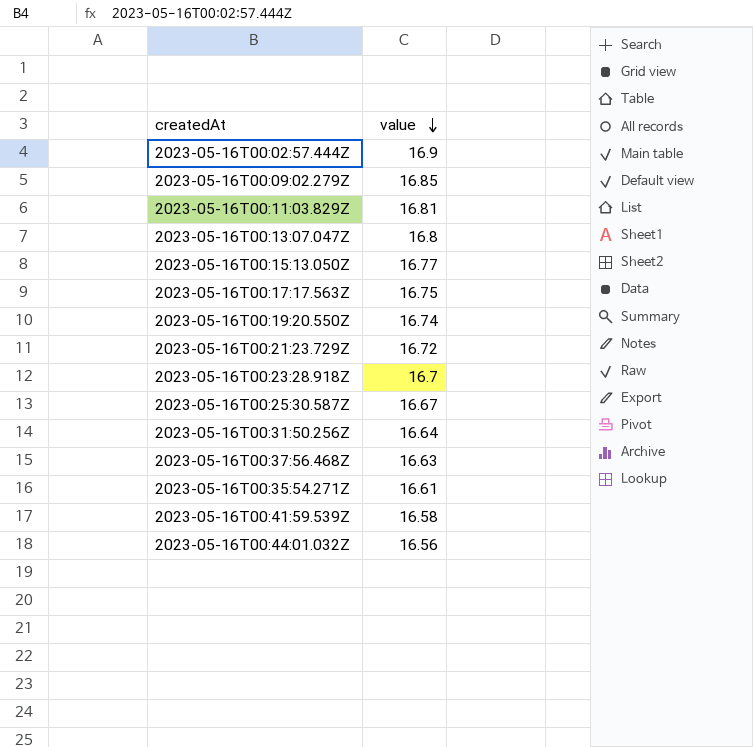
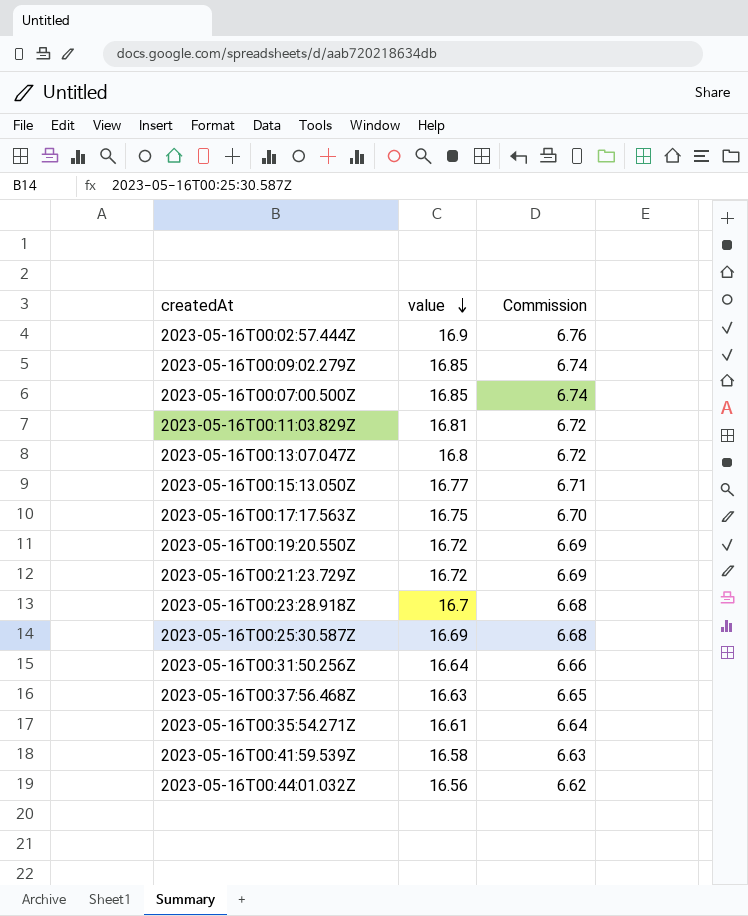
column Commission | formula: none -> [value] * 0.4
row 2023-05-16T00:07:00.500Z: none -> 16.85 | 6.74
2023-05-16T00:19:20.550Z | value: 16.74 -> 16.72
2023-05-16T00:25:30.587Z | value: 16.67 -> 16.69

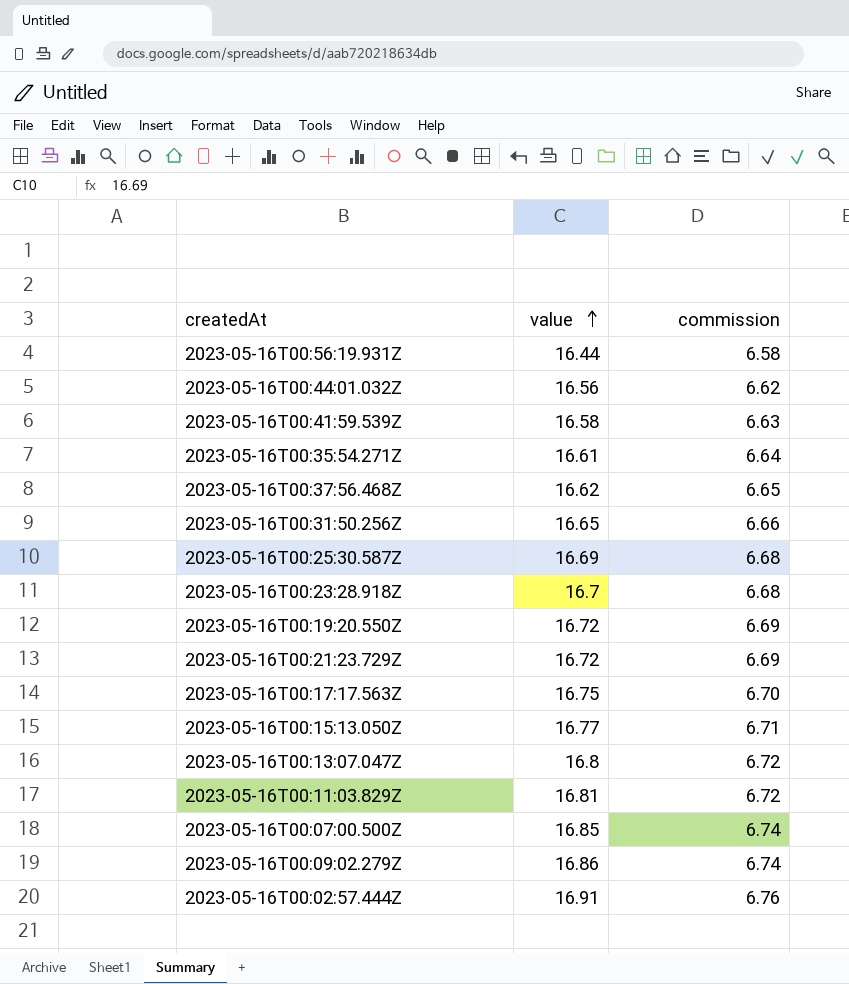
row order: value descending -> value ascending
column name: Commission -> commission
row 2023-05-16T00:56:19.931Z: none -> 16.44 | 6.58
2023-05-16T00:37:56.468Z | value: 16.63 -> 16.62
2023-05-16T00:31:50.256Z | value: 16.64 -> 16.65
2023-05-16T00:09:02.279Z | value: 16.85 -> 16.86
2023-05-16T00:02:57.444Z | value: 16.9 -> 16.91

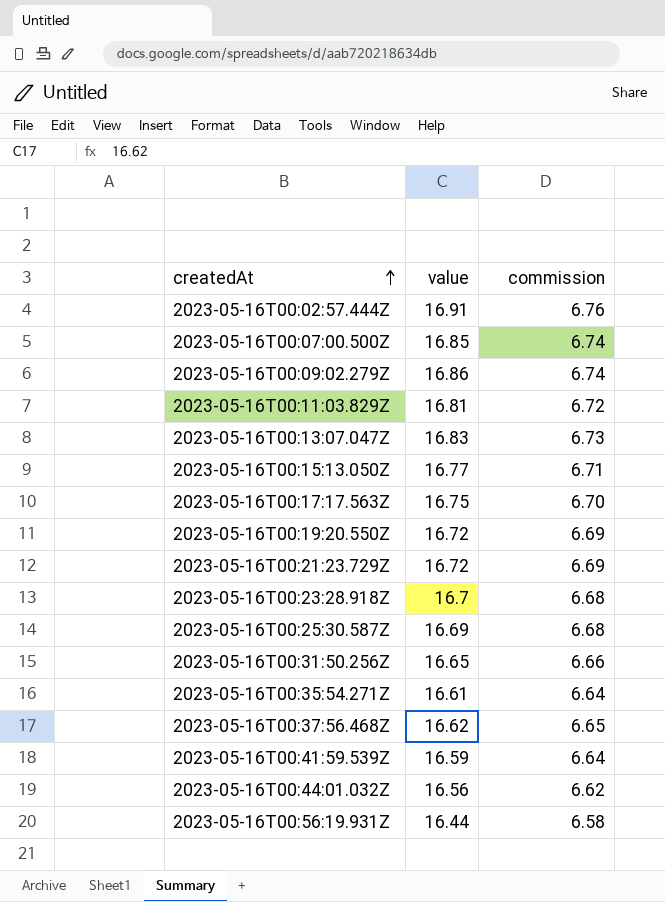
row order: value ascending -> createdAt ascending
2023-05-16T00:13:07.047Z | value: 16.8 -> 16.83
2023-05-16T00:13:07.047Z | commission: 6.72 -> 6.73
2023-05-16T00:41:59.539Z | value: 16.58 -> 16.59
2023-05-16T00:41:59.539Z | commission: 6.63 -> 6.64

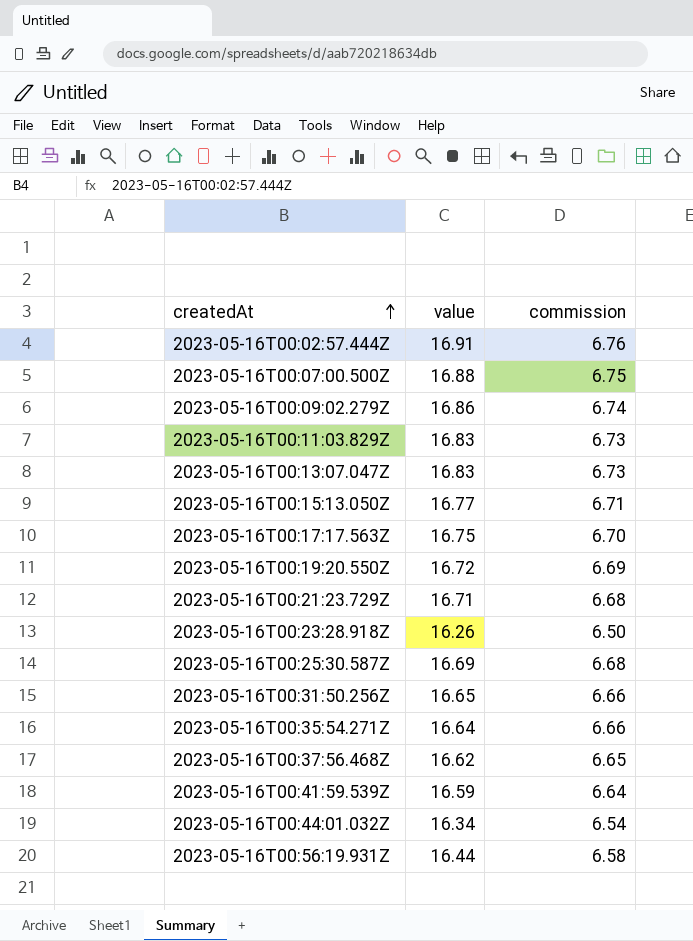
2023-05-16T00:07:00.500Z | value: 16.85 -> 16.88
2023-05-16T00:07:00.500Z | commission: 6.74 -> 6.75
2023-05-16T00:11:03.829Z | value: 16.81 -> 16.83
2023-05-16T00:11:03.829Z | commission: 6.72 -> 6.73
2023-05-16T00:21:23.729Z | value: 16.72 -> 16.71
2023-05-16T00:21:23.729Z | commission: 6.69 -> 6.68
2023-05-16T00:23:28.918Z | value: 16.7 -> 16.26
2023-05-16T00:23:28.918Z | commission: 6.68 -> 6.50
2023-05-16T00:35:54.271Z | value: 16.61 -> 16.64
2023-05-16T00:35:54.271Z | commission: 6.64 -> 6.66
2023-05-16T00:44:01.032Z | value: 16.56 -> 16.34
2023-05-16T00:44:01.032Z | commission: 6.62 -> 6.54

